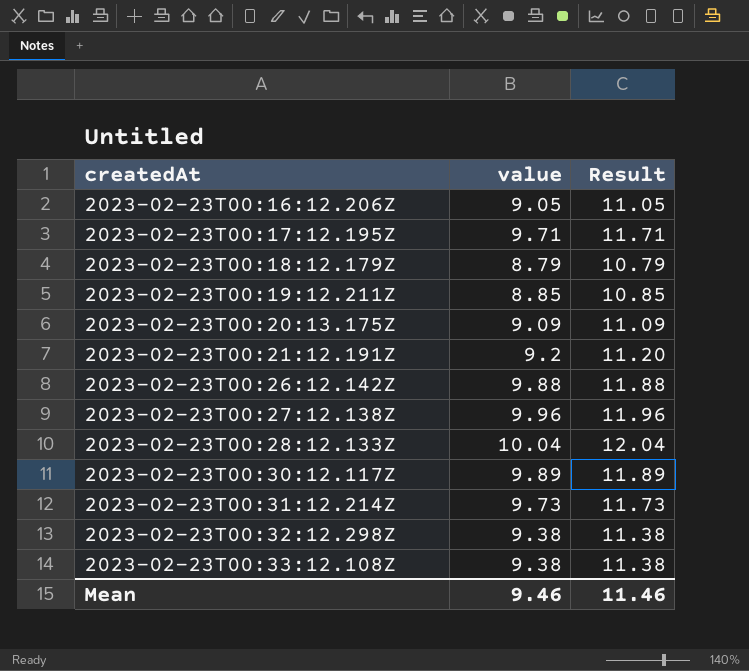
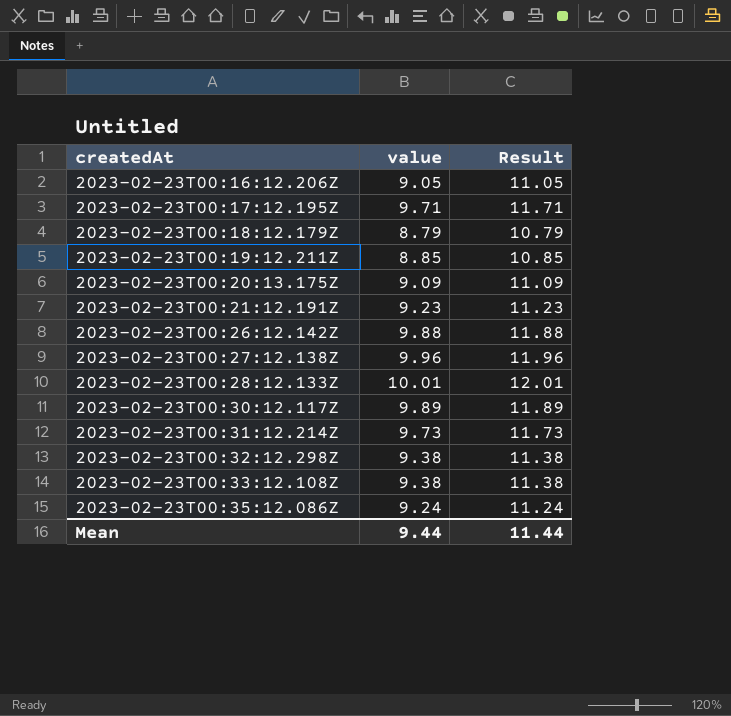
2023-02-23T00:21:12.191Z | value: 9.2 -> 9.23
2023-02-23T00:21:12.191Z | Result: 11.20 -> 11.23
2023-02-23T00:28:12.133Z | value: 10.04 -> 10.01
2023-02-23T00:28:12.133Z | Result: 12.04 -> 12.01
row 2023-02-23T00:35:12.086Z: none -> 9.24 | 11.24
Mean | value: 9.46 -> 9.44
Mean | Result: 11.46 -> 11.44

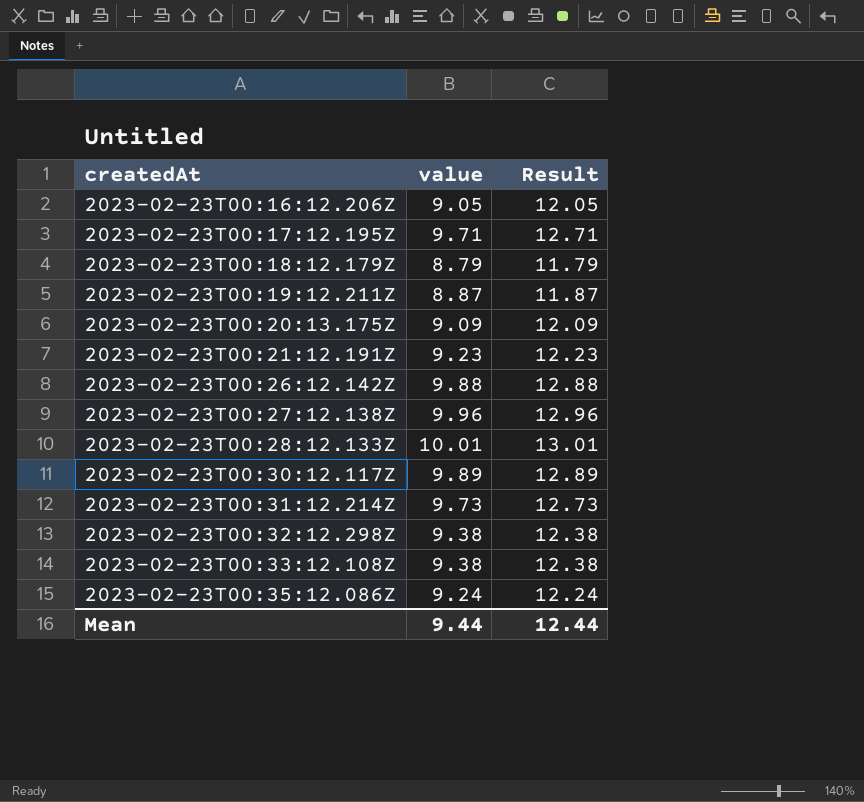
column Result | formula: [value] + 2 -> [value] + 3
2023-02-23T00:19:12.211Z | value: 8.85 -> 8.87
Mean | Result: 11.44 -> 12.44

